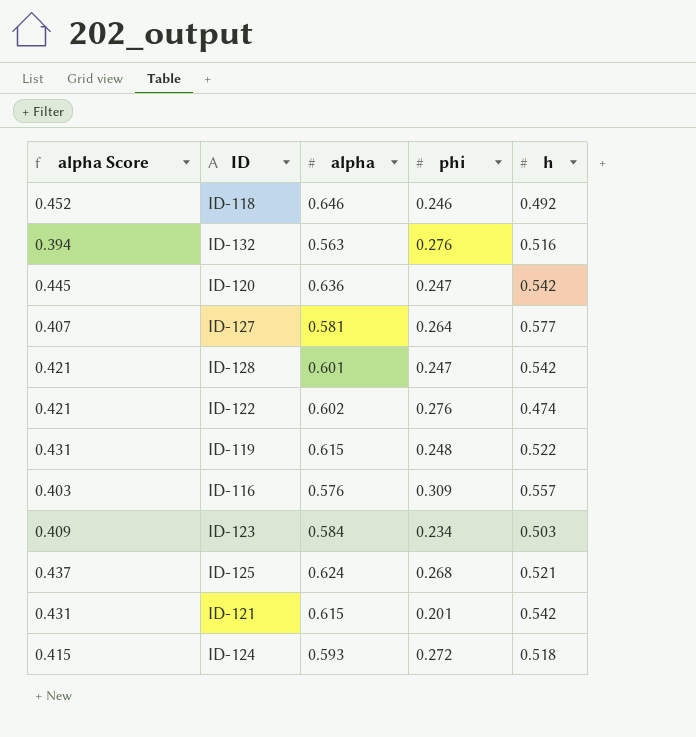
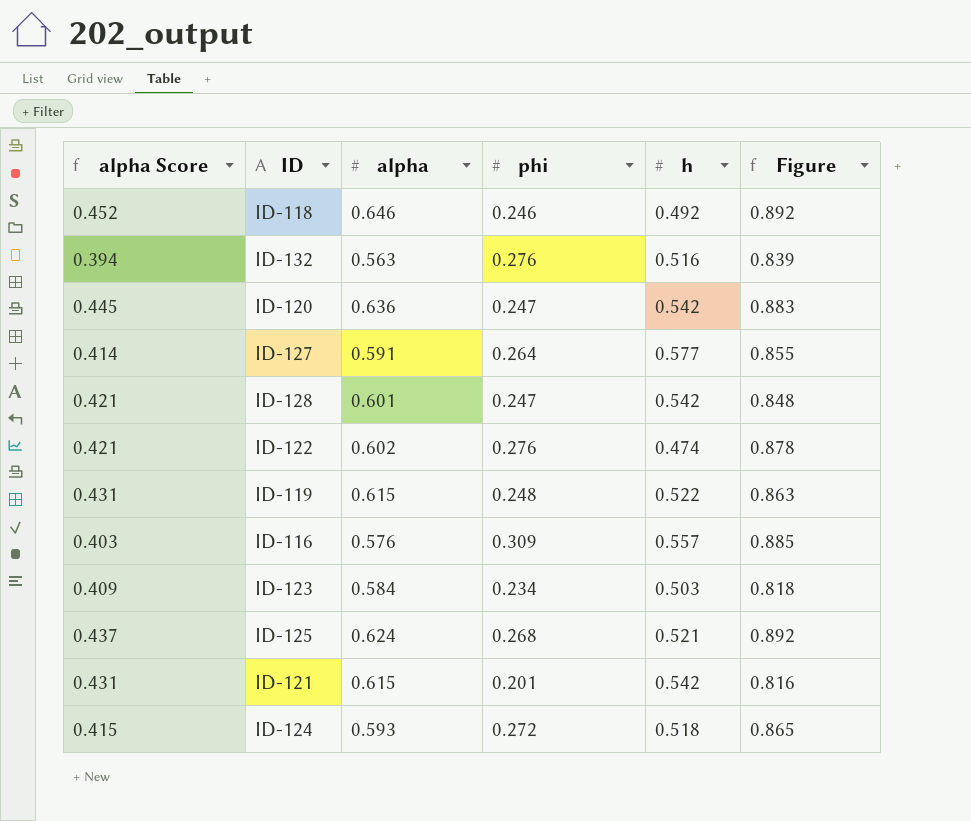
column Figure | formula: none -> [alpha] + [phi]
ID-127 | alpha Score: 0.407 -> 0.414
ID-127 | alpha: 0.581 -> 0.591

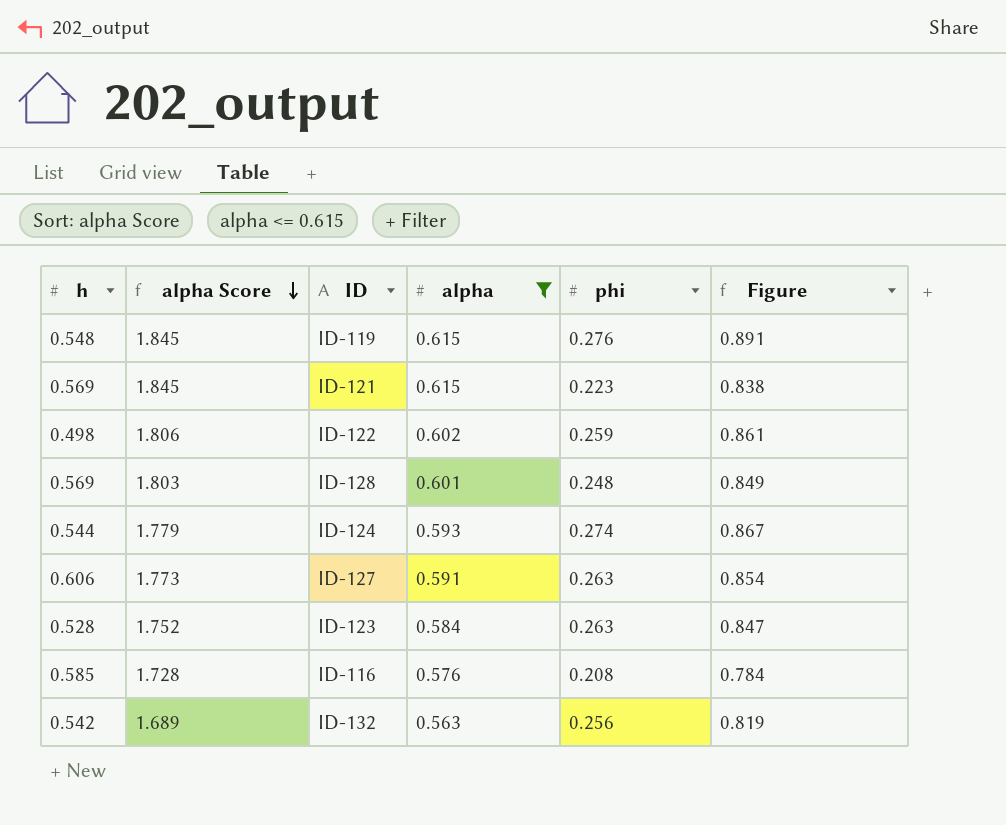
filter: none -> alpha <= 0.615
row order: none -> alpha Score descending
column h | position: 5 -> 1
column alpha Score | formula: [alpha] * 0.7 -> [alpha] * 3
ID-119 | h: 0.522 -> 0.548
ID-119 | phi: 0.248 -> 0.276
ID-119 | Figure: 0.863 -> 0.891
ID-121 | h: 0.542 -> 0.569
ID-121 | phi: 0.201 -> 0.223
ID-121 | Figure: 0.816 -> 0.838
ID-122 | h: 0.474 -> 0.498
ID-122 | phi: 0.276 -> 0.259
ID-122 | Figure: 0.878 -> 0.861
ID-128 | h: 0.542 -> 0.569
ID-128 | phi: 0.247 -> 0.248
ID-128 | Figure: 0.848 -> 0.849
ID-124 | h: 0.518 -> 0.544
ID-124 | phi: 0.272 -> 0.274
ID-124 | Figure: 0.865 -> 0.867
ID-127 | h: 0.577 -> 0.606
ID-127 | phi: 0.264 -> 0.263
ID-127 | Figure: 0.855 -> 0.854
ID-123 | h: 0.503 -> 0.528
ID-123 | phi: 0.234 -> 0.263
ID-123 | Figure: 0.818 -> 0.847
ID-116 | h: 0.557 -> 0.585
ID-116 | phi: 0.309 -> 0.208
ID-116 | Figure: 0.885 -> 0.784
ID-132 | h: 0.516 -> 0.542
ID-132 | phi: 0.276 -> 0.256
ID-132 | Figure: 0.839 -> 0.819

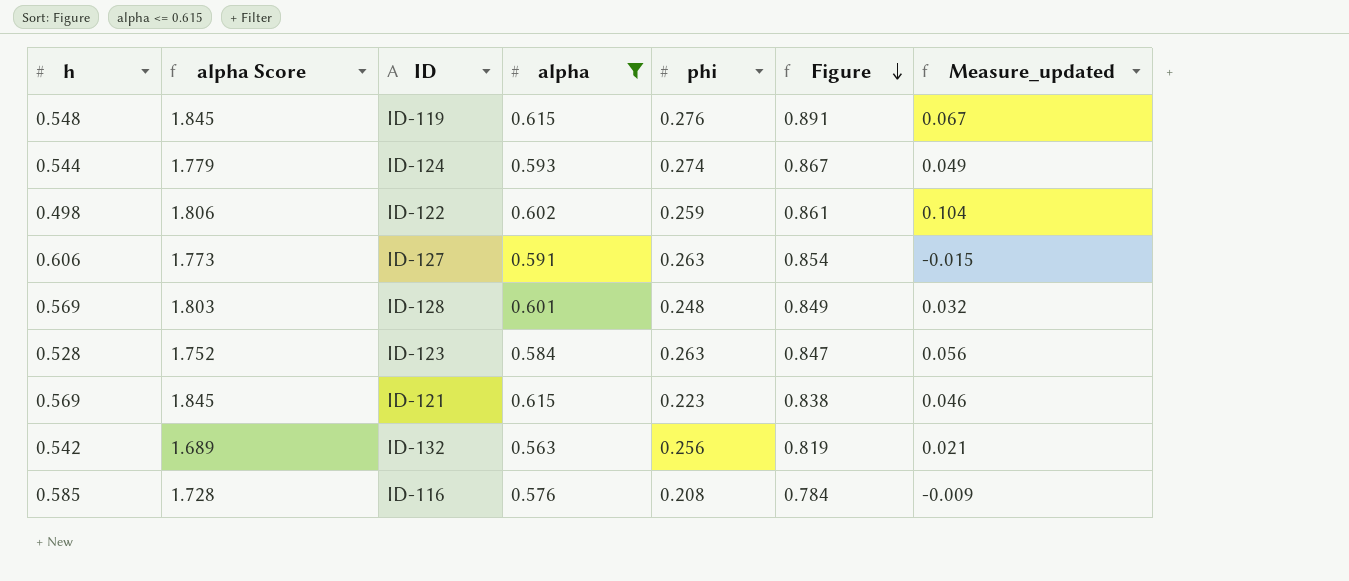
row order: alpha Score descending -> Figure descending
column Measure_updated | formula: none -> [alpha] - [h]

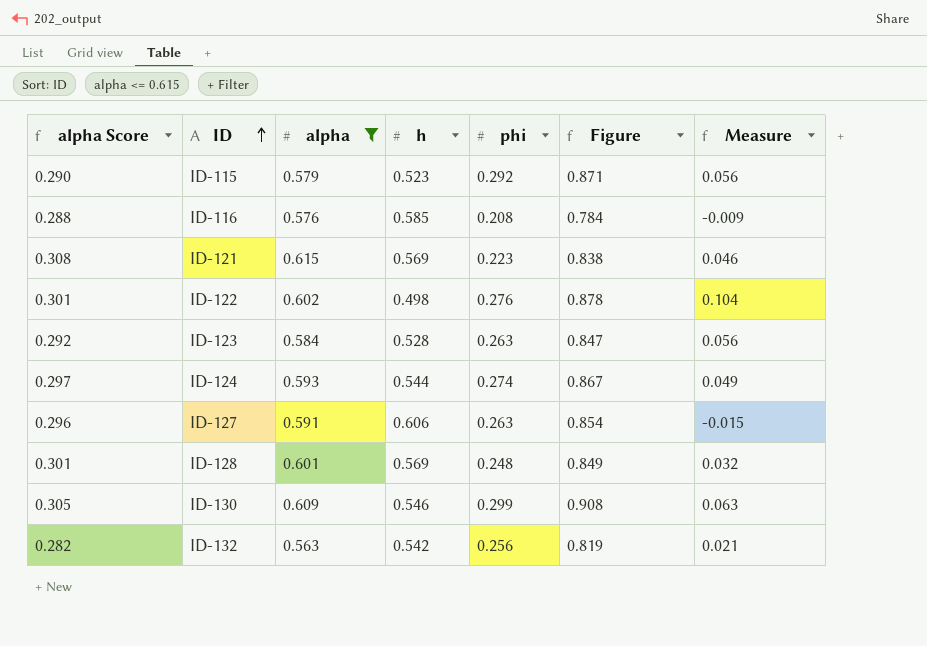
row order: Figure descending -> ID ascending
column alpha Score | formula: [alpha] * 3 -> [alpha] * 0.5
column h | position: 1 -> 4
column name: Measure_updated -> Measure
row ID-119: 0.548 | 1.845 | 0.615 | 0.276 | 0.891 | 0.067 -> none
row ID-115: none -> 0.290 | 0.579 | 0.523 | 0.292 | 0.871 | 0.056
ID-122 | phi: 0.259 -> 0.276
ID-122 | Figure: 0.861 -> 0.878
row ID-130: none -> 0.305 | 0.609 | 0.546 | 0.299 | 0.908 | 0.063

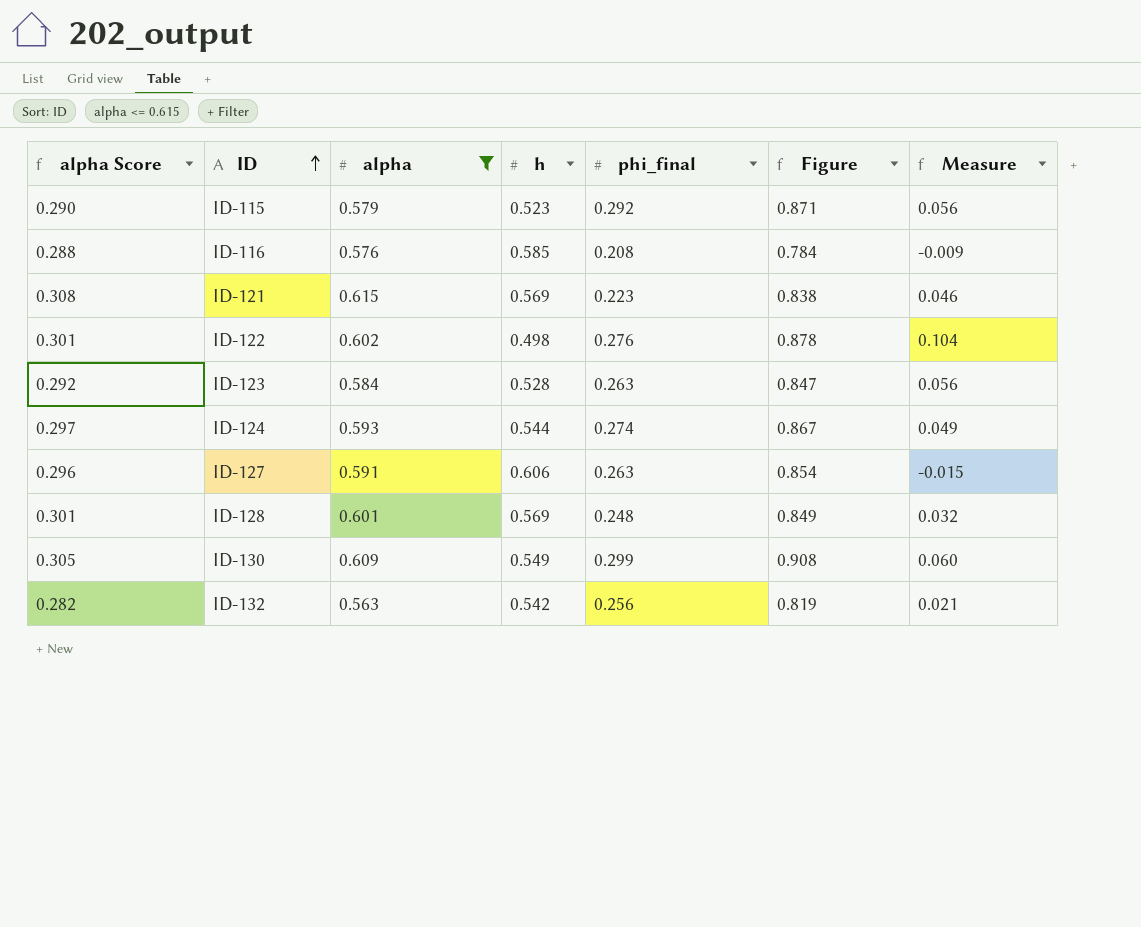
column name: phi -> phi_final
ID-130 | h: 0.546 -> 0.549
ID-130 | Measure: 0.063 -> 0.060

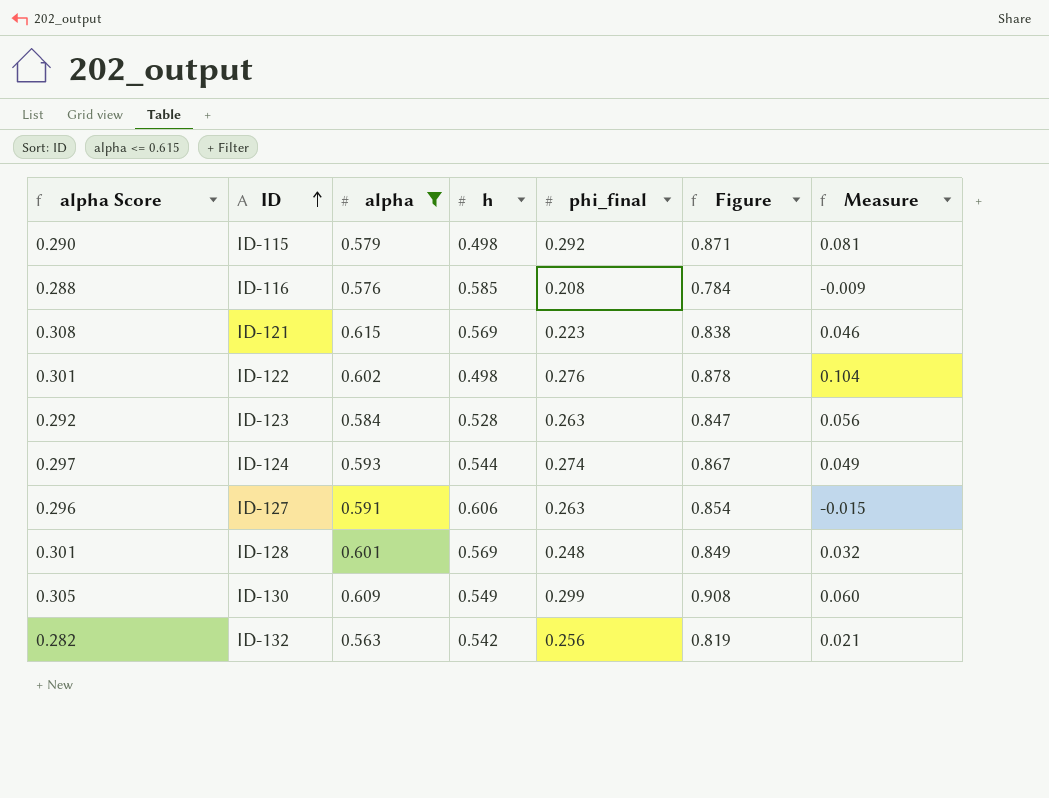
ID-115 | h: 0.523 -> 0.498
ID-115 | Measure: 0.056 -> 0.081

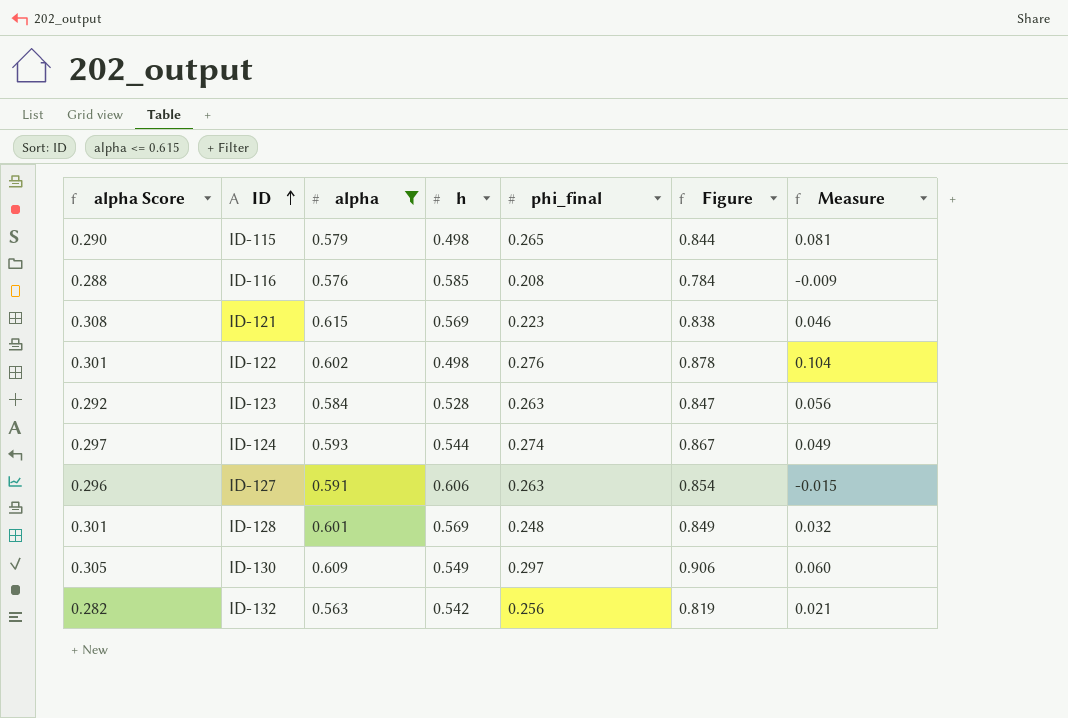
ID-115 | phi_final: 0.292 -> 0.265
ID-115 | Figure: 0.871 -> 0.844
ID-130 | phi_final: 0.299 -> 0.297
ID-130 | Figure: 0.908 -> 0.906

